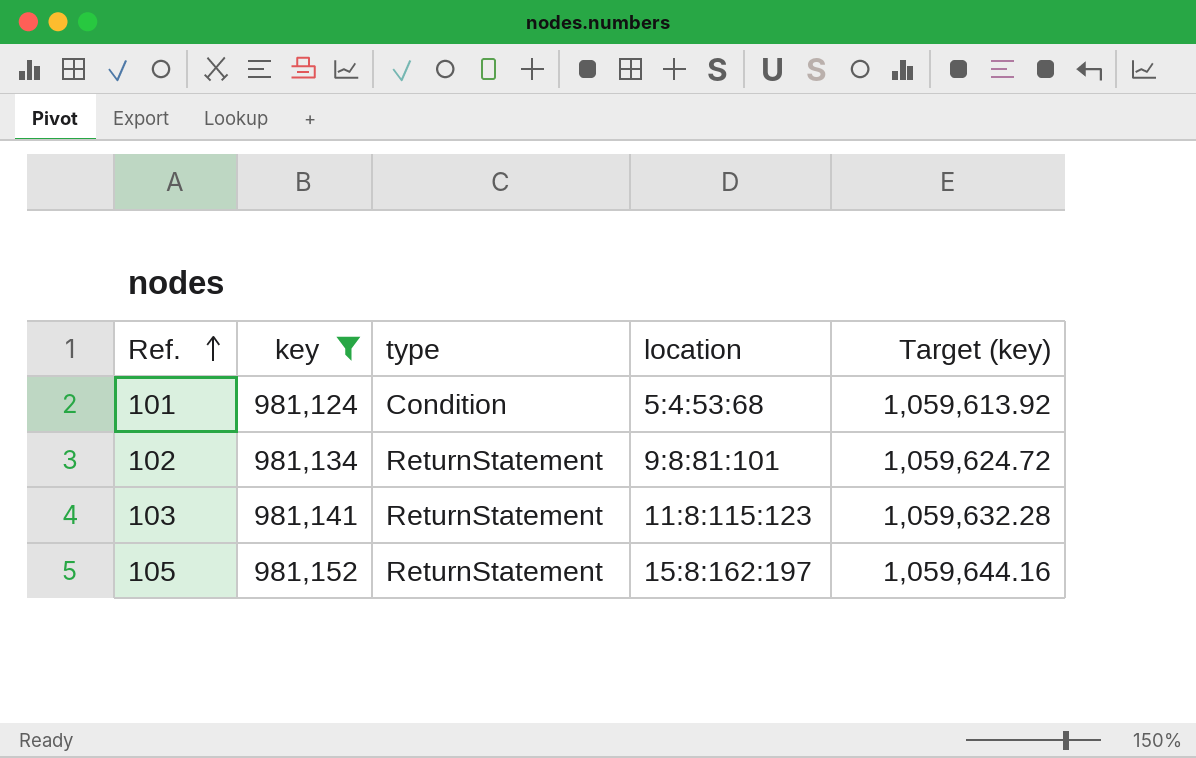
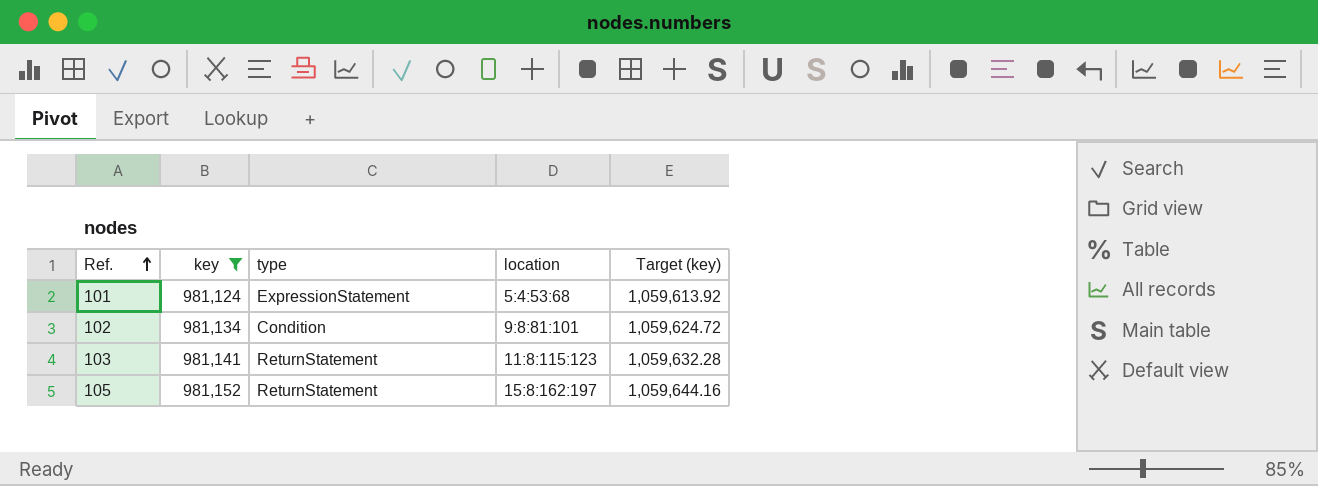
101 | type: Condition -> ExpressionStatement
102 | type: ReturnStatement -> Condition

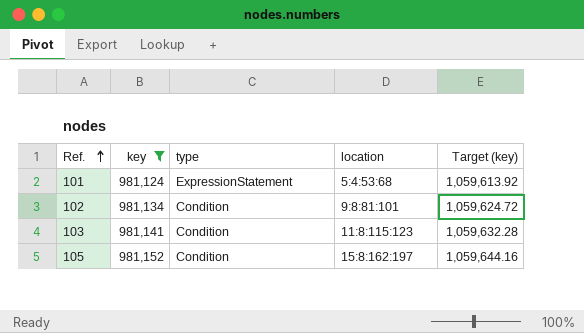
103 | type: ReturnStatement -> Condition
105 | type: ReturnStatement -> Condition

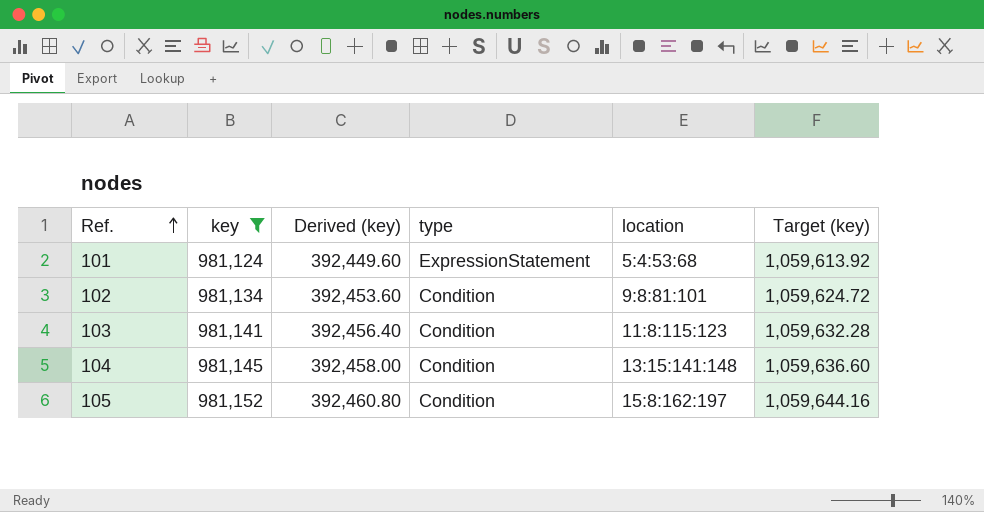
column Derived (key) | formula: none -> [key] * 0.4
row 104: none -> 981,145 | 392,458.00 | Condition | 13:15:141:148 | 1,059,636.60

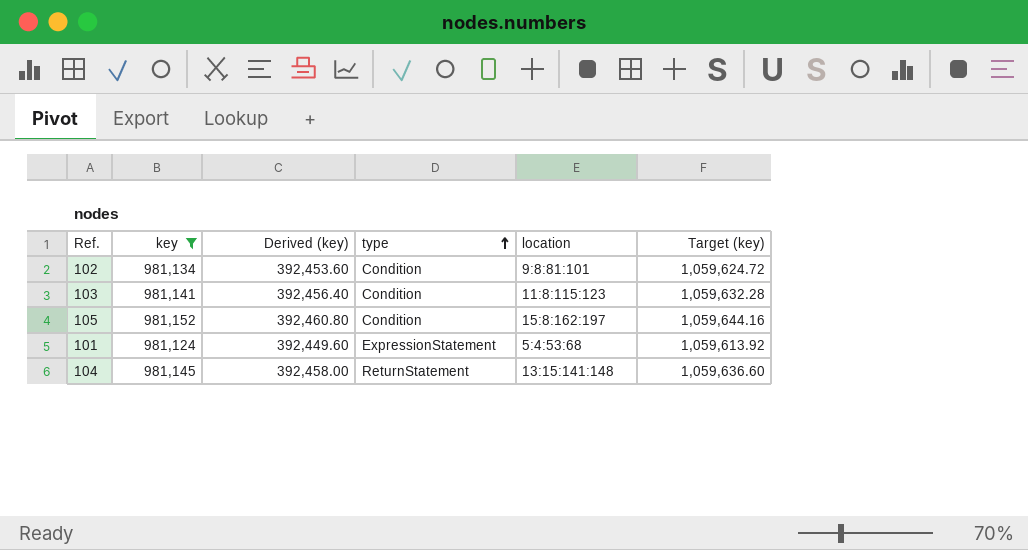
row order: Ref. ascending -> type ascending
104 | type: Condition -> ReturnStatement

